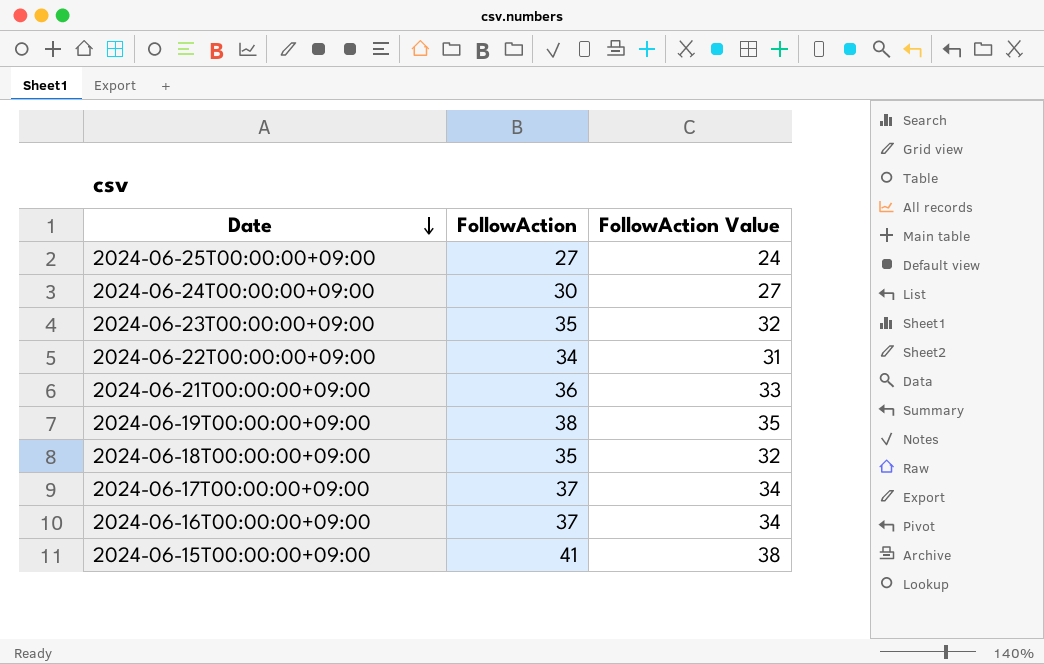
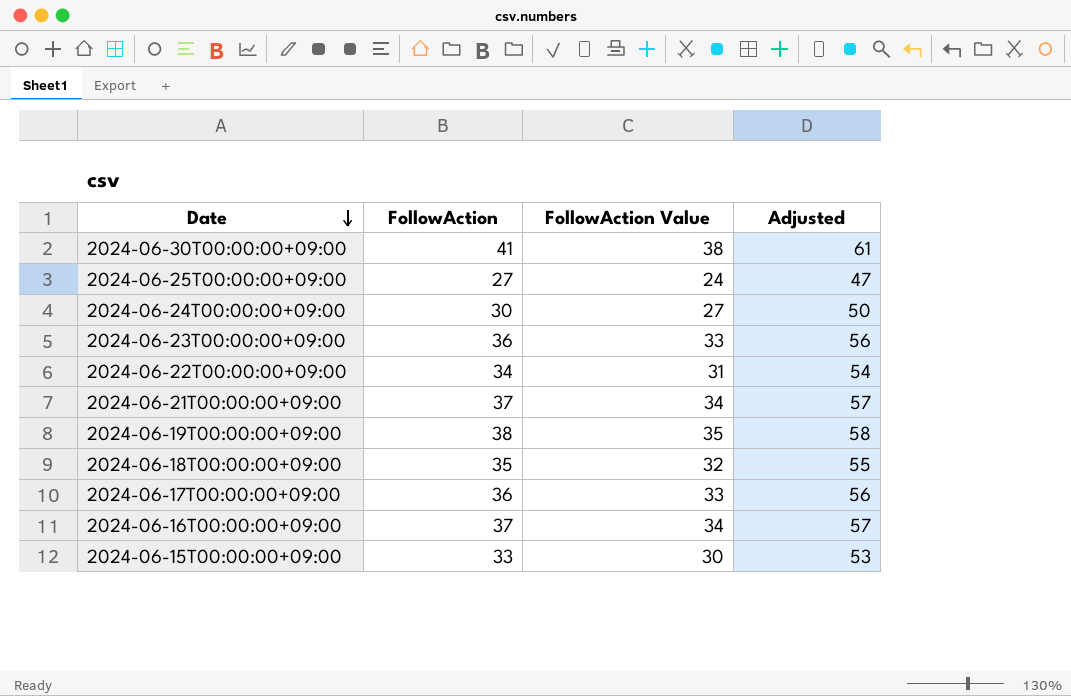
column Adjusted | formula: none -> [FollowAction] + 20
row 2024-06-30T00:00:00+09:00: none -> 41 | 38 | 61
2024-06-23T00:00:00+09:00 | FollowAction: 35 -> 36
2024-06-23T00:00:00+09:00 | FollowAction Value: 32 -> 33
2024-06-21T00:00:00+09:00 | FollowAction: 36 -> 37
2024-06-21T00:00:00+09:00 | FollowAction Value: 33 -> 34
2024-06-17T00:00:00+09:00 | FollowAction: 37 -> 36
2024-06-17T00:00:00+09:00 | FollowAction Value: 34 -> 33
2024-06-15T00:00:00+09:00 | FollowAction: 41 -> 33
2024-06-15T00:00:00+09:00 | FollowAction Value: 38 -> 30

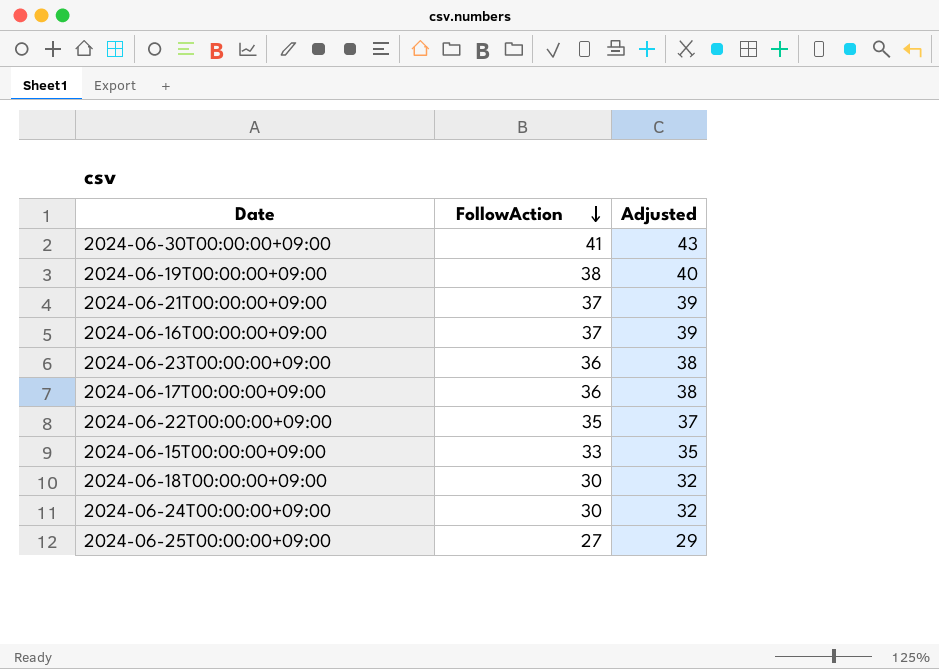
row order: Date descending -> FollowAction descending
column FollowAction Value | formula: [FollowAction] - 3 -> none
column Adjusted | formula: [FollowAction] + 20 -> [FollowAction] + 2
2024-06-22T00:00:00+09:00 | FollowAction: 34 -> 35
2024-06-18T00:00:00+09:00 | FollowAction: 35 -> 30

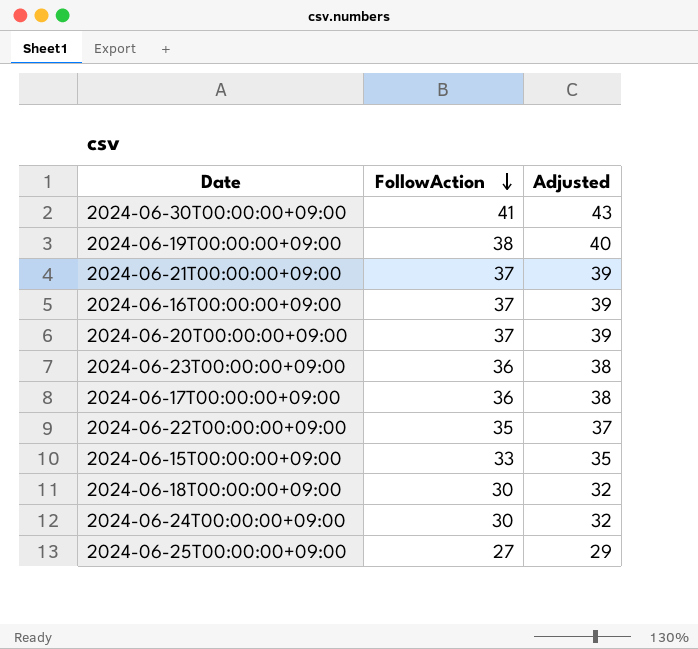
row 2024-06-20T00:00:00+09:00: none -> 37 | 39

